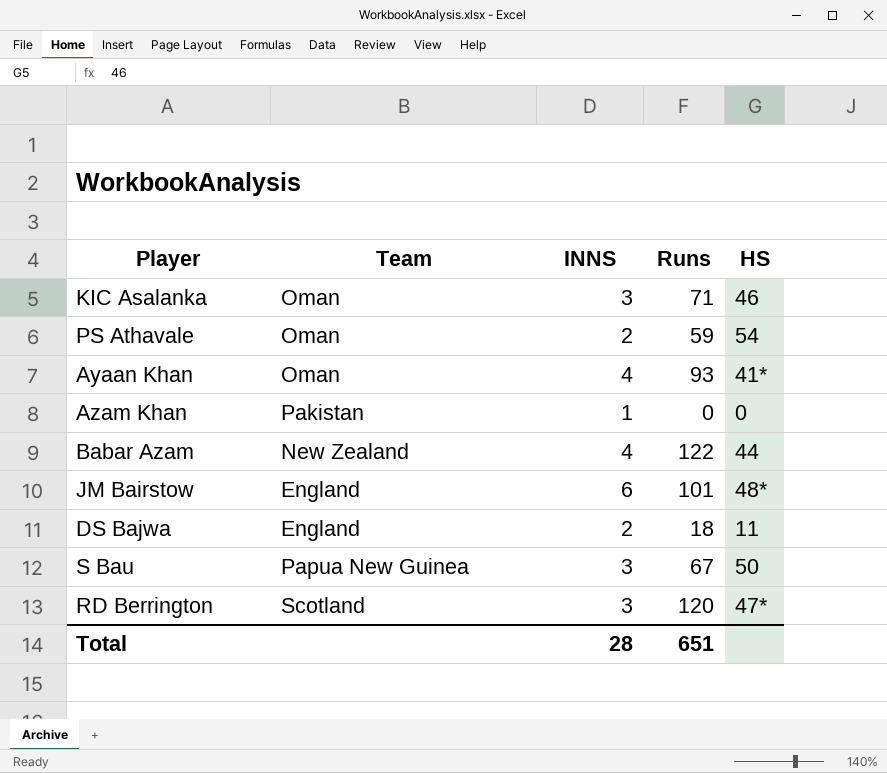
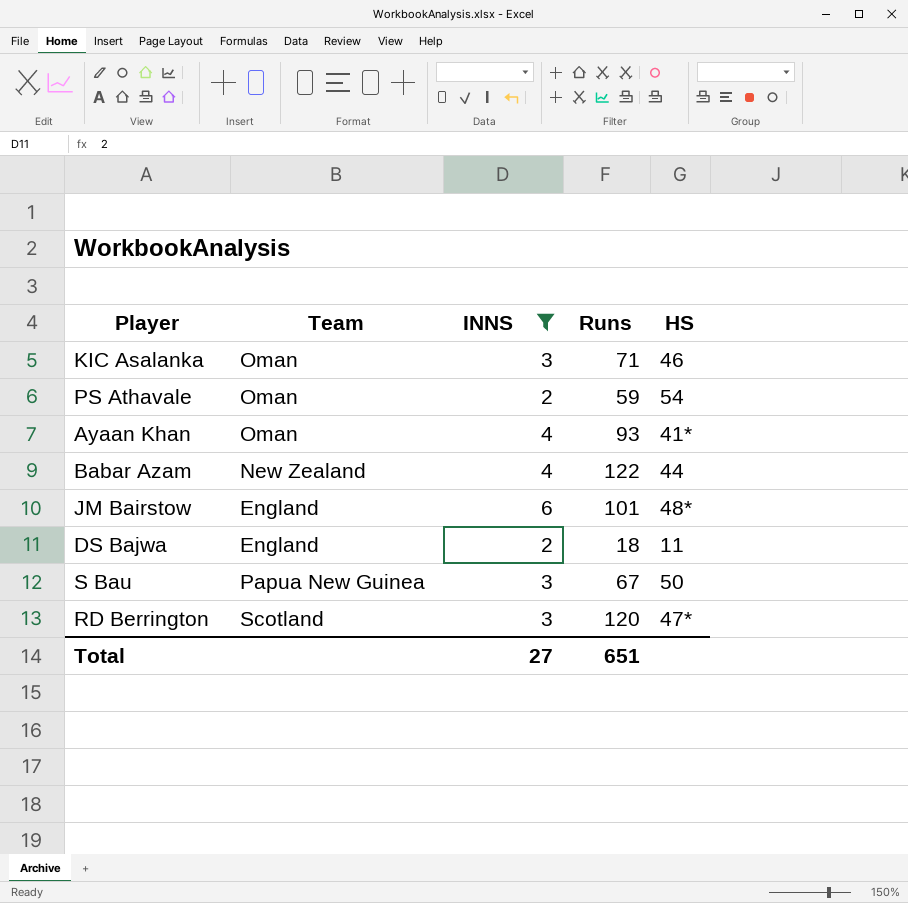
filter: none -> INNS != 1
Total | INNS: 28 -> 27

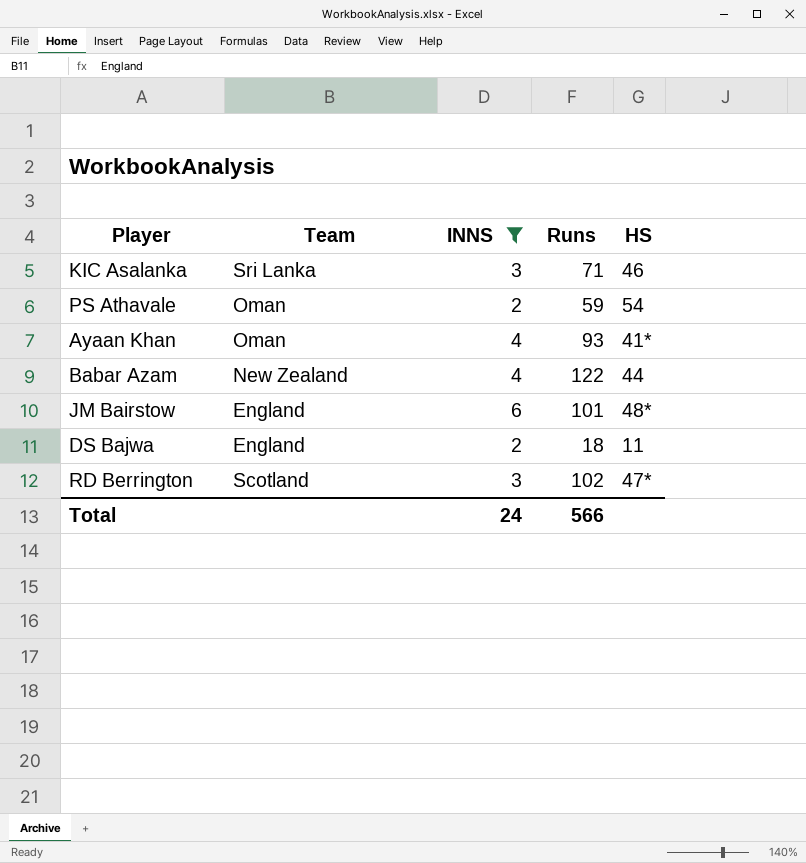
row S Bau: Papua New Guinea | 3 | 67 | 50 -> none
KIC Asalanka | Team: Oman -> Sri Lanka
RD Berrington | Runs: 120 -> 102
Total | INNS: 27 -> 24
Total | Runs: 651 -> 566

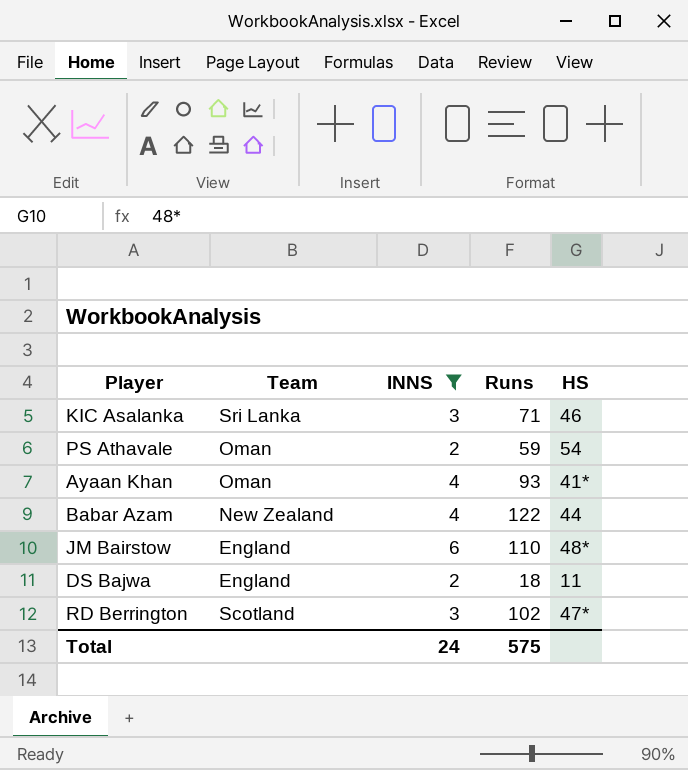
JM Bairstow | Runs: 101 -> 110
Total | Runs: 566 -> 575

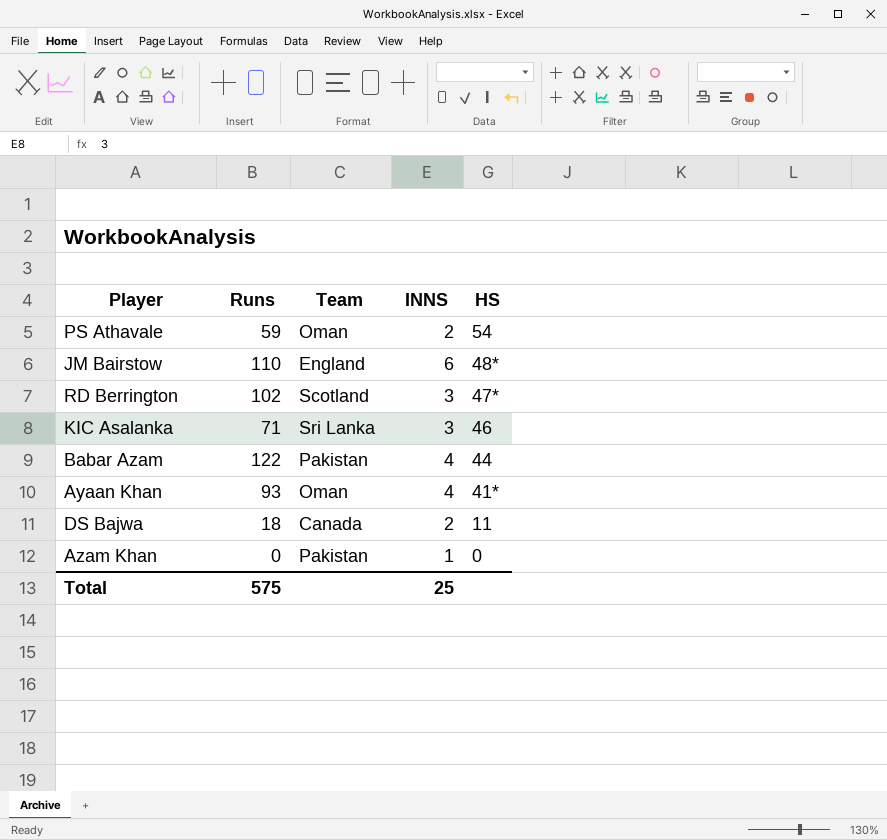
filter: INNS != 1 -> none
row order: none -> HS descending
column Runs | position: 4 -> 2
Babar Azam | Team: New Zealand -> Pakistan
DS Bajwa | Team: England -> Canada
Total | INNS: 24 -> 25

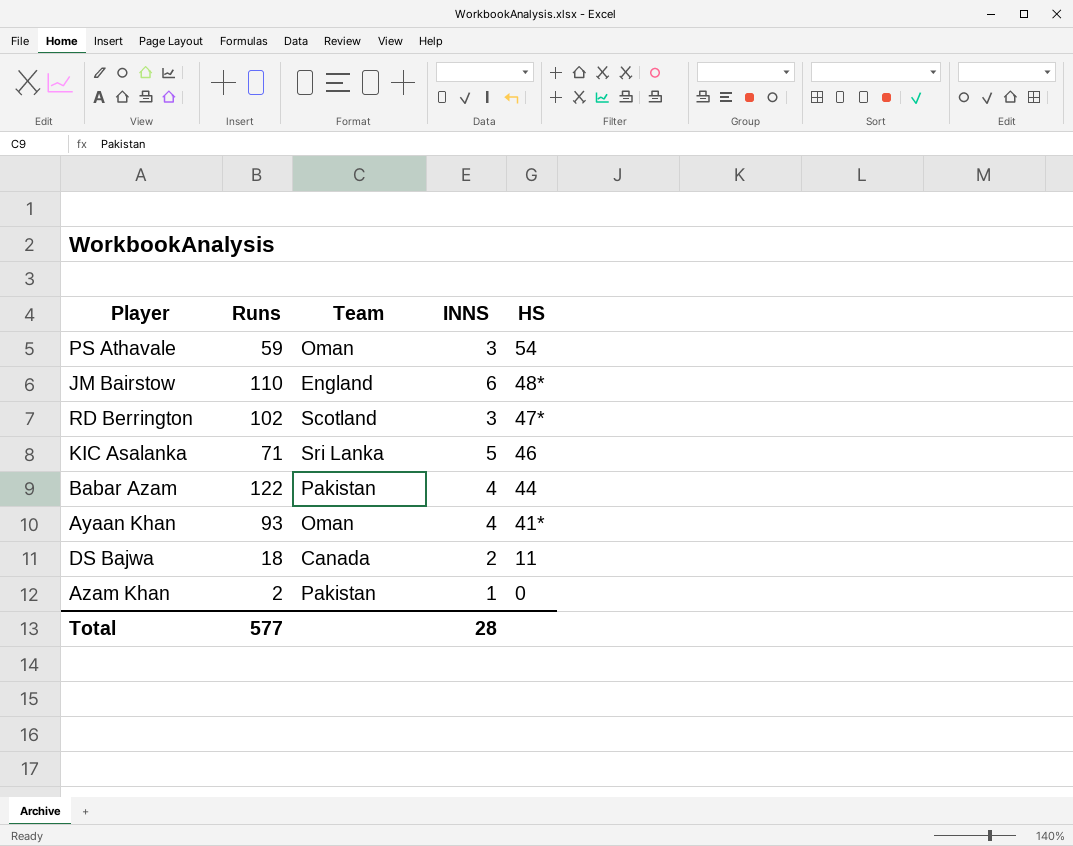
PS Athavale | INNS: 2 -> 3
KIC Asalanka | INNS: 3 -> 5
Azam Khan | Runs: 0 -> 2
Total | Runs: 575 -> 577
Total | INNS: 25 -> 28

